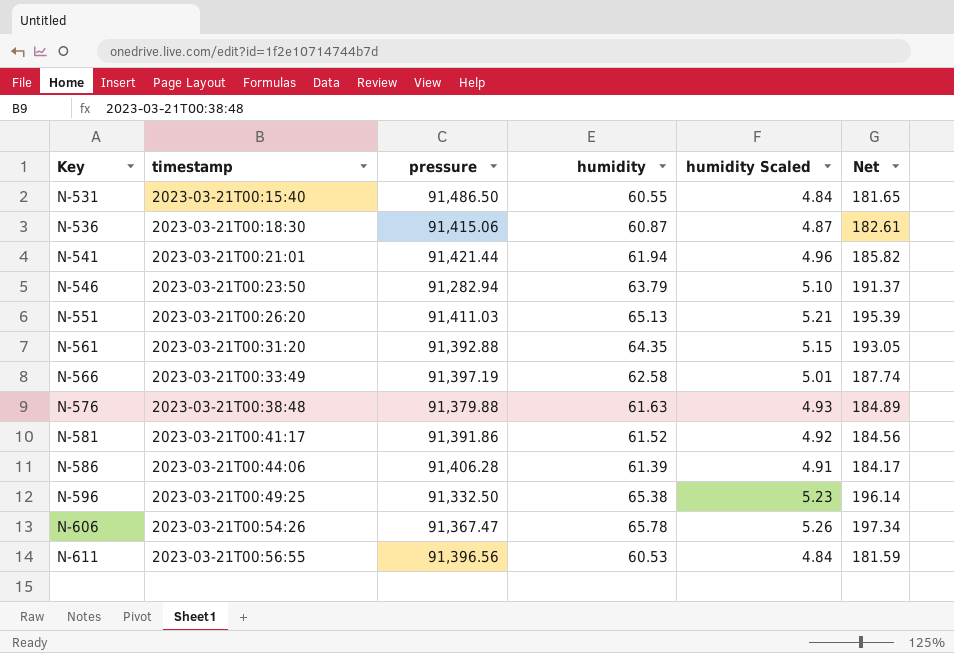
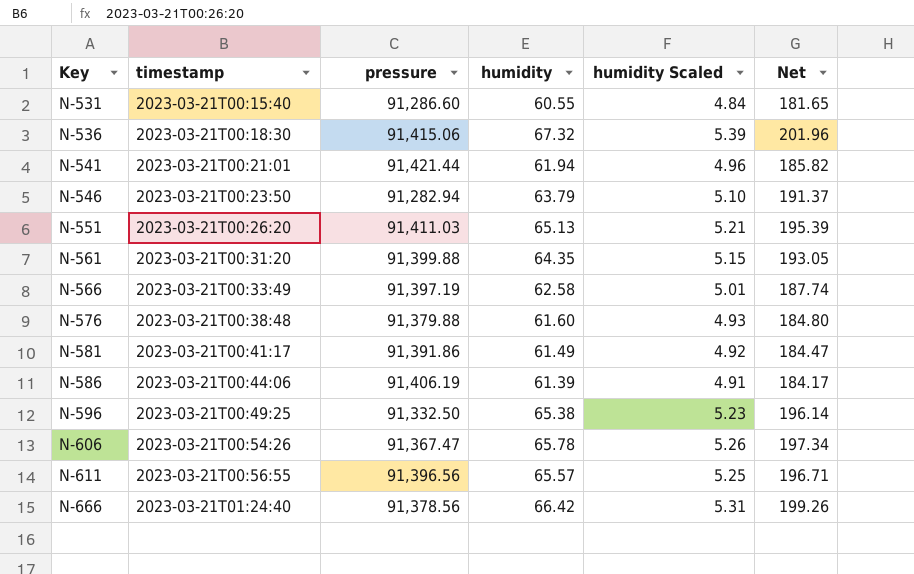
N-531 | pressure: 91,486.50 -> 91,286.60
N-536 | humidity: 60.87 -> 67.32
N-536 | humidity Scaled: 4.87 -> 5.39
N-536 | Net: 182.61 -> 201.96
N-561 | pressure: 91,392.88 -> 91,399.88
N-576 | humidity: 61.63 -> 61.60
N-576 | Net: 184.89 -> 184.80
N-581 | humidity: 61.52 -> 61.49
N-581 | Net: 184.56 -> 184.47
N-586 | pressure: 91,406.28 -> 91,406.19
N-611 | humidity: 60.53 -> 65.57
N-611 | humidity Scaled: 4.84 -> 5.25
N-611 | Net: 181.59 -> 196.71
row N-666: none -> 2023-03-21T01:24:40 | 91,378.56 | 66.42 | 5.31 | 199.26

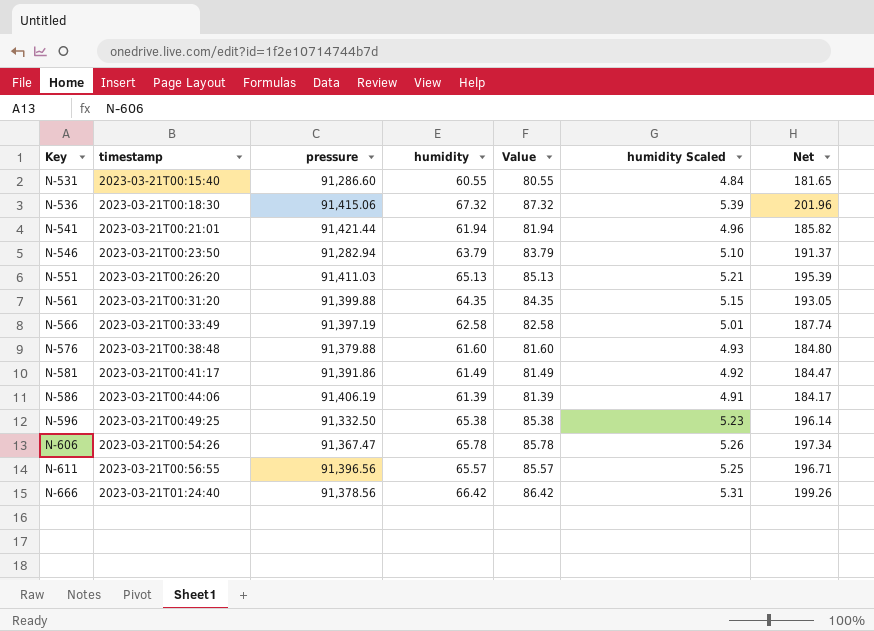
column Value | formula: none -> [humidity] + 20

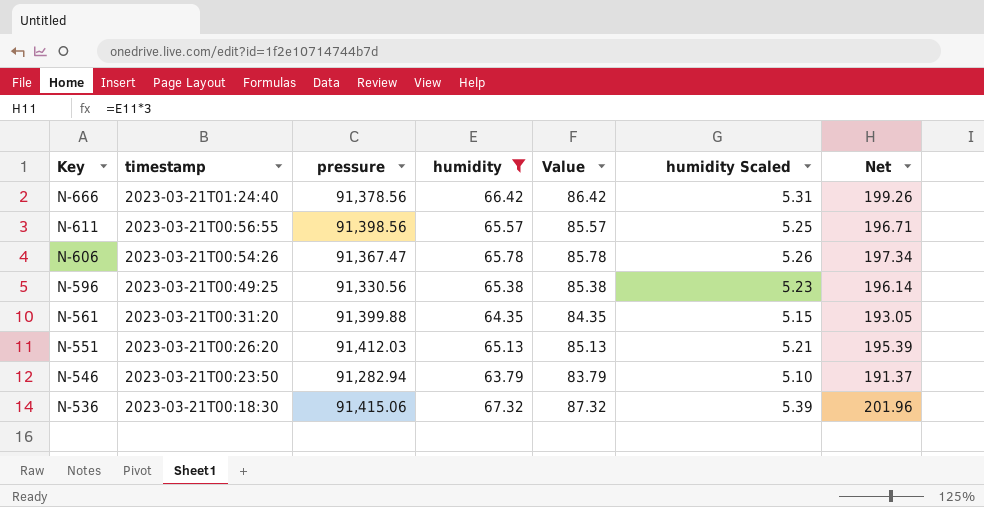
filter: none -> humidity >= 63.79
row order: Key ascending -> Key descending
N-611 | pressure: 91,396.56 -> 91,398.56
N-596 | pressure: 91,332.50 -> 91,330.56
N-551 | pressure: 91,411.03 -> 91,412.03

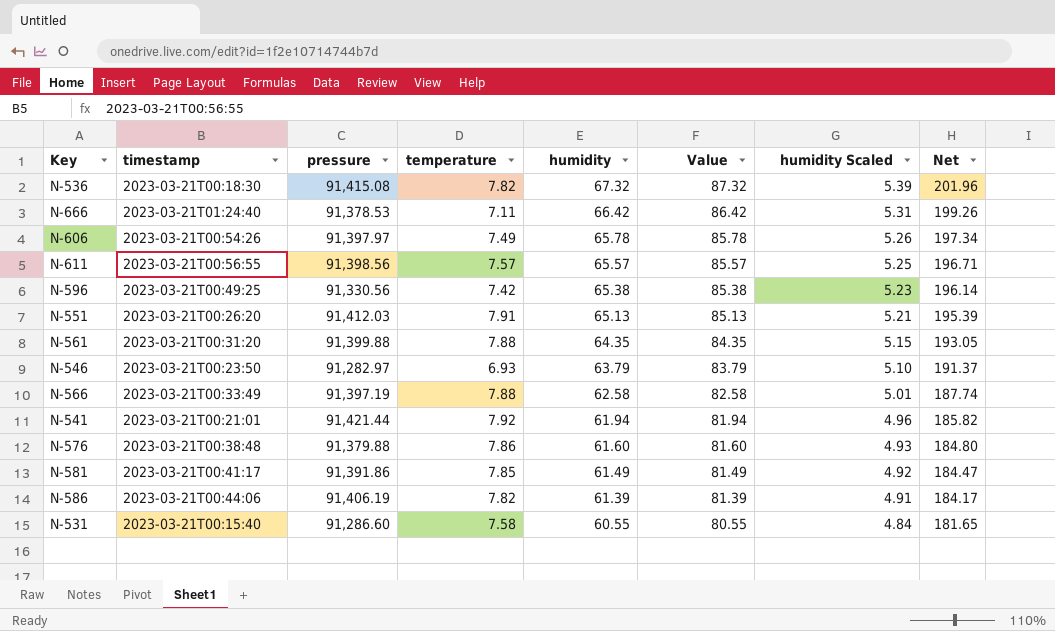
filter: humidity >= 63.79 -> none
row order: Key descending -> humidity descending
column temperature | position: none -> 4
N-536 | pressure: 91,415.06 -> 91,415.08
N-666 | pressure: 91,378.56 -> 91,378.53
N-606 | pressure: 91,367.47 -> 91,397.97
N-546 | pressure: 91,282.94 -> 91,282.97

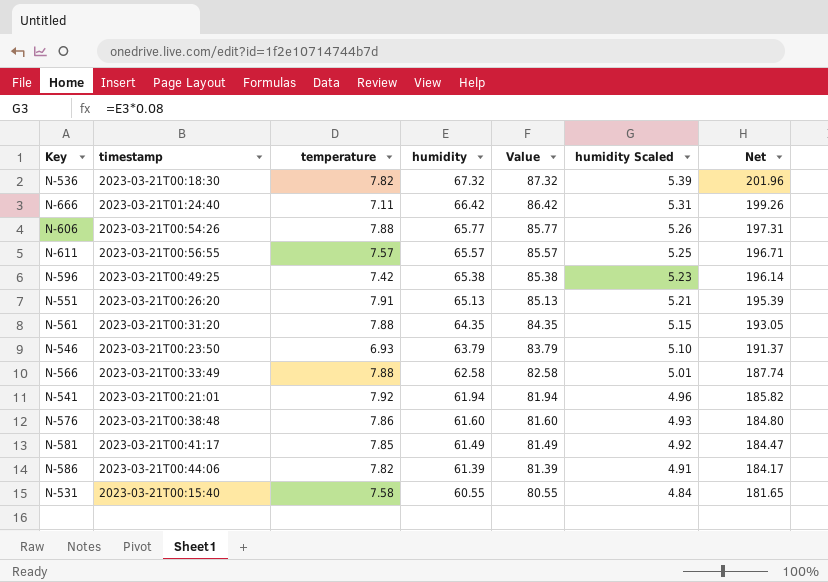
column pressure | position: 3 -> none
N-606 | temperature: 7.49 -> 7.88
N-606 | humidity: 65.78 -> 65.77
N-606 | Value: 85.78 -> 85.77
N-606 | Net: 197.34 -> 197.31

